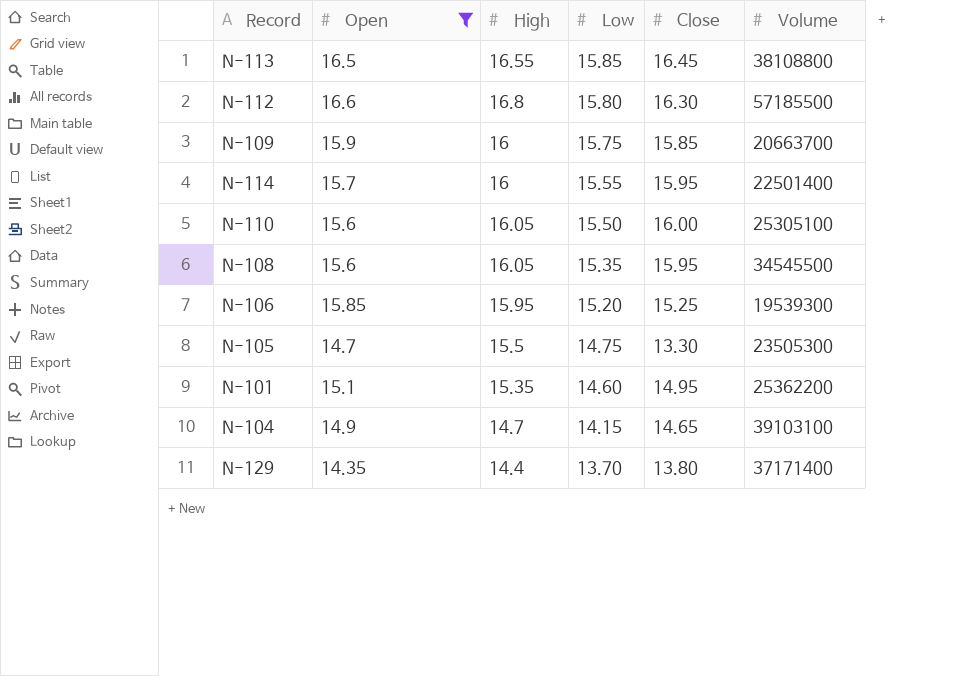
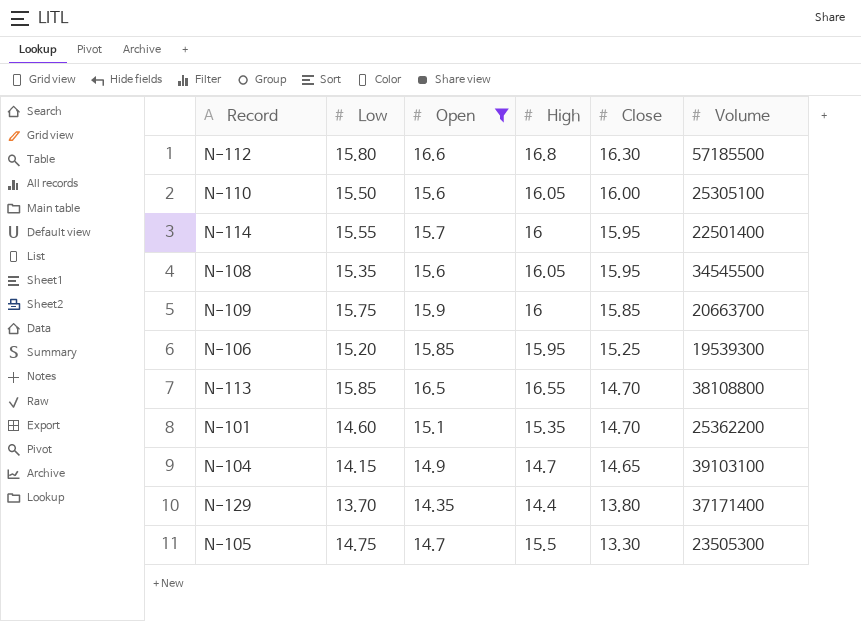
row order: Low descending -> Close descending
column Low | position: 4 -> 2
N-113 | Close: 16.45 -> 14.70
N-101 | Close: 14.95 -> 14.70

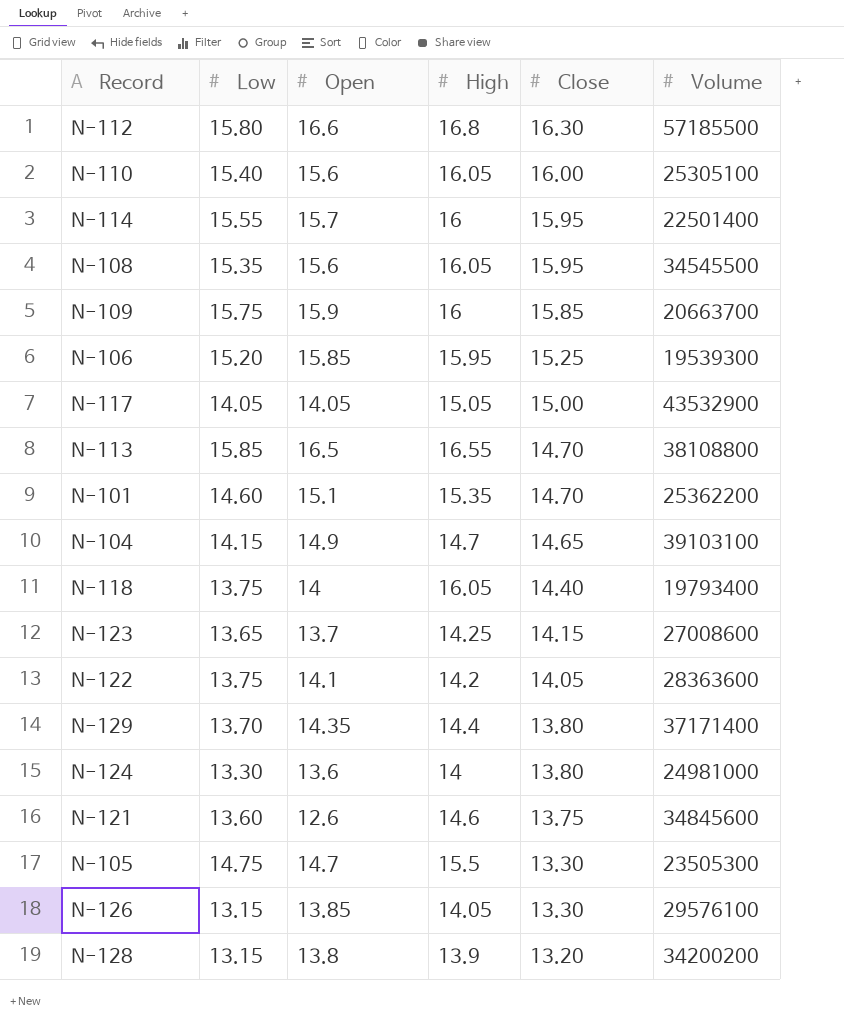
filter: Open >= 14.35 -> none
N-110 | Low: 15.50 -> 15.40

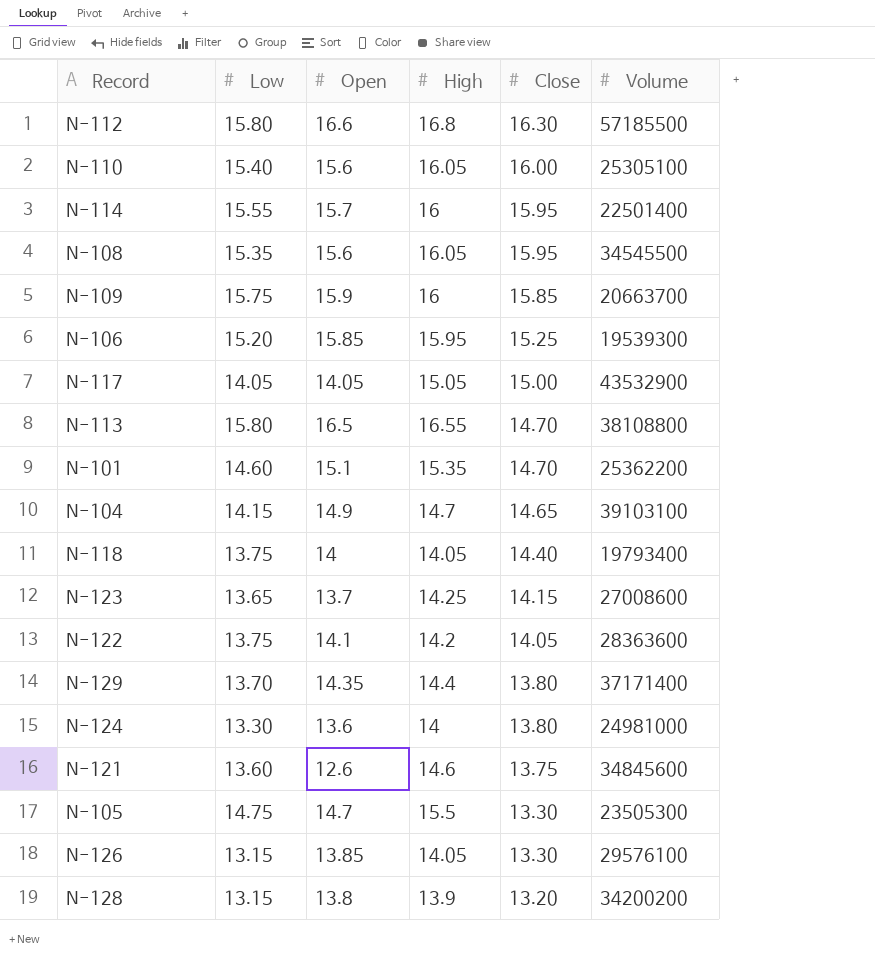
N-113 | Low: 15.85 -> 15.80
N-118 | High: 16.05 -> 14.05

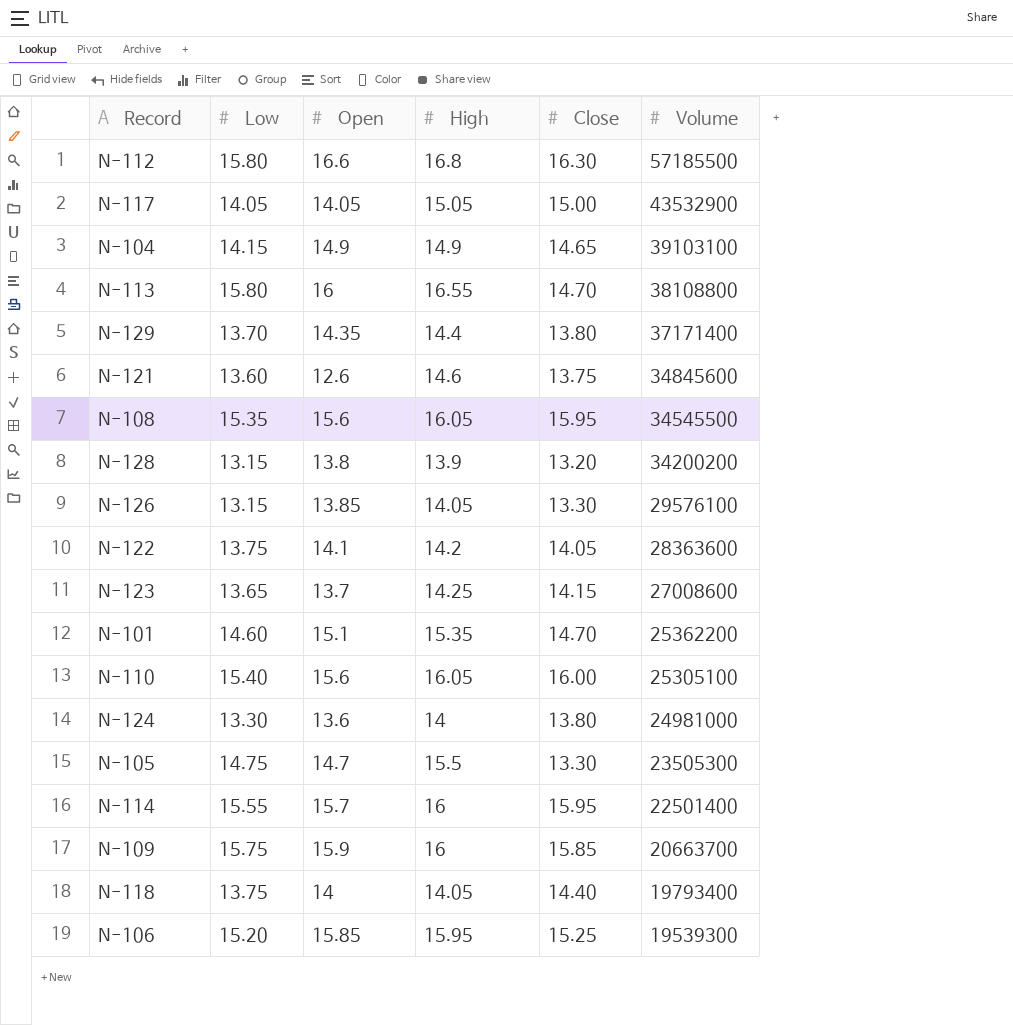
row order: Close descending -> Volume descending
N-104 | High: 14.7 -> 14.9
N-113 | Open: 16.5 -> 16

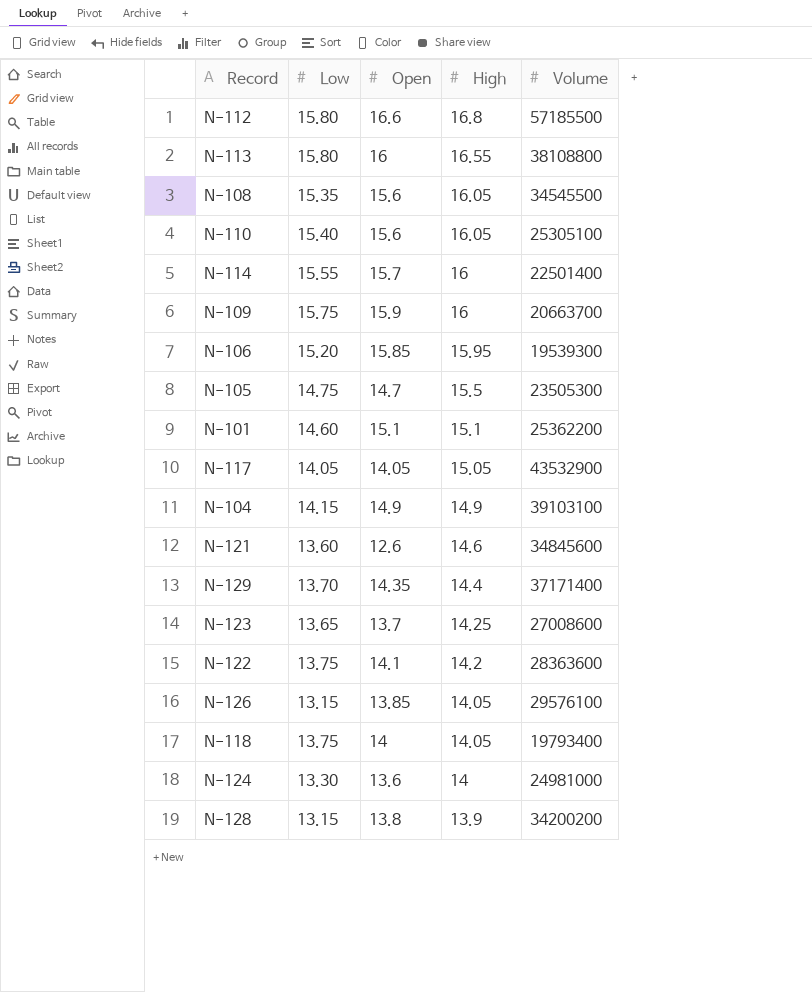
row order: Volume descending -> High descending
column Close | position: 5 -> none
N-101 | High: 15.35 -> 15.1

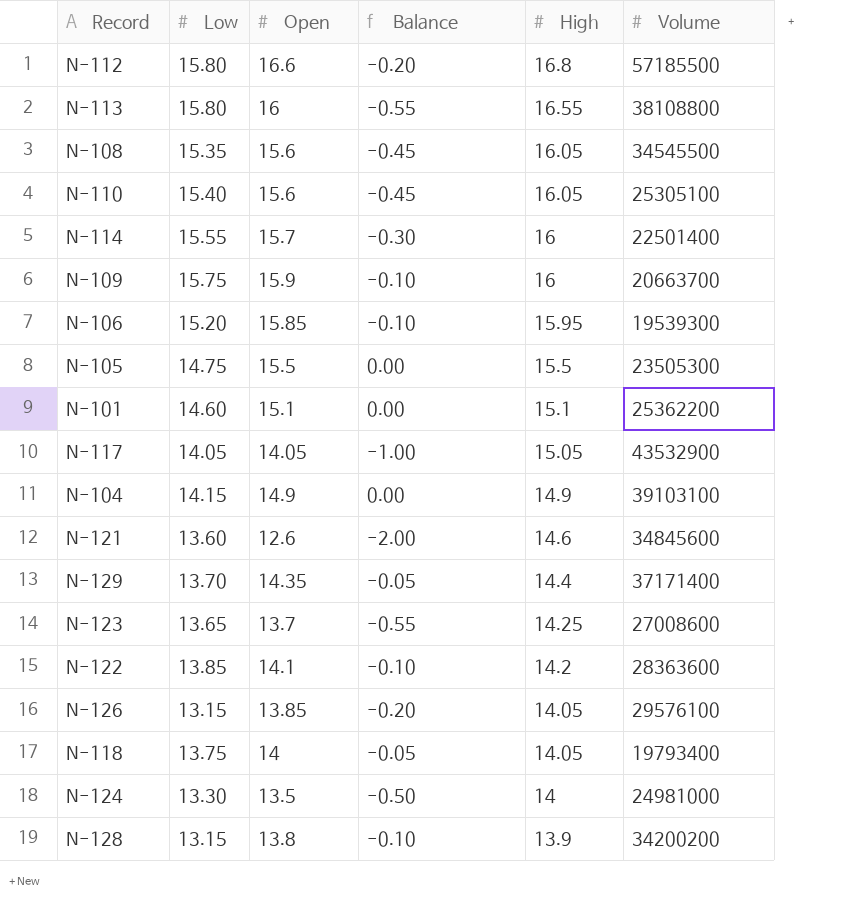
column Balance | formula: none -> [Open] - [High]
N-105 | Open: 14.7 -> 15.5
N-122 | Low: 13.75 -> 13.85
N-124 | Open: 13.6 -> 13.5

